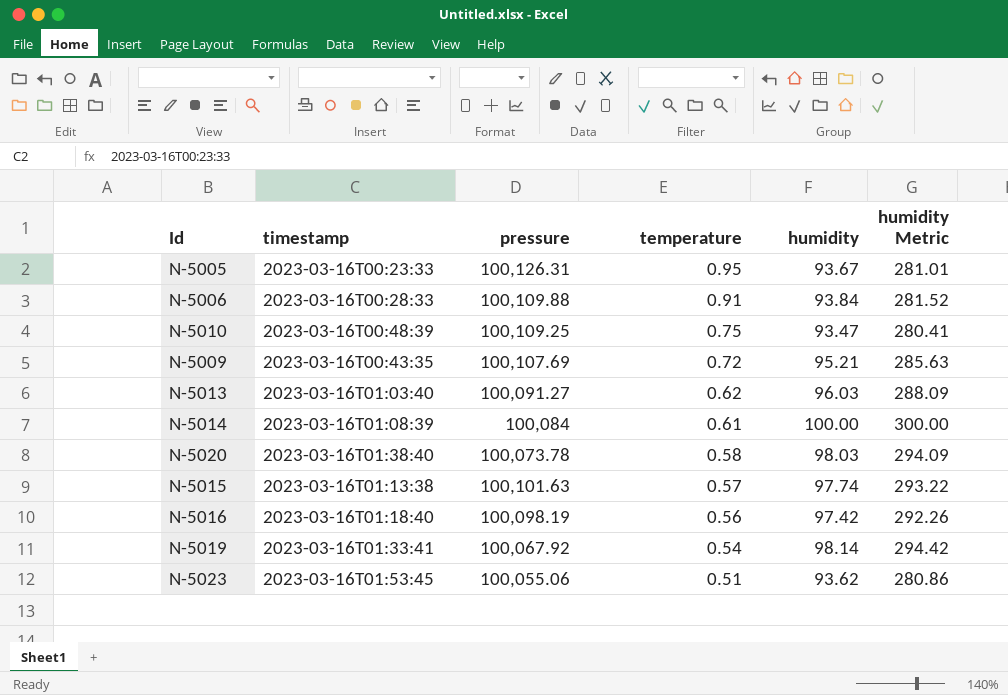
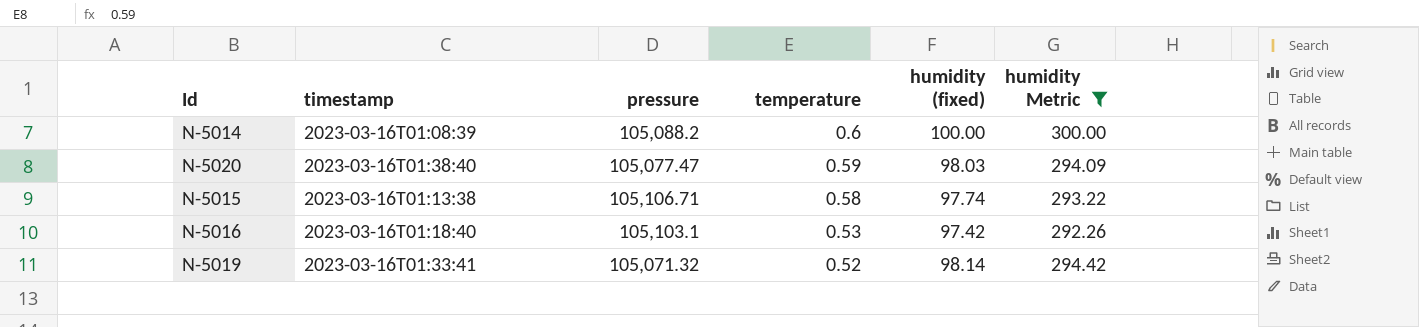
filter: none -> humidity Metric >= 292.26
column name: humidity -> humidity (fixed)
N-5014 | pressure: 100,084 -> 105,088.2
N-5014 | temperature: 0.61 -> 0.6
N-5020 | pressure: 100,073.78 -> 105,077.47
N-5020 | temperature: 0.58 -> 0.59
N-5015 | pressure: 100,101.63 -> 105,106.71
N-5015 | temperature: 0.57 -> 0.58
N-5016 | pressure: 100,098.19 -> 105,103.1
N-5016 | temperature: 0.56 -> 0.53
N-5019 | pressure: 100,067.92 -> 105,071.32
N-5019 | temperature: 0.54 -> 0.52

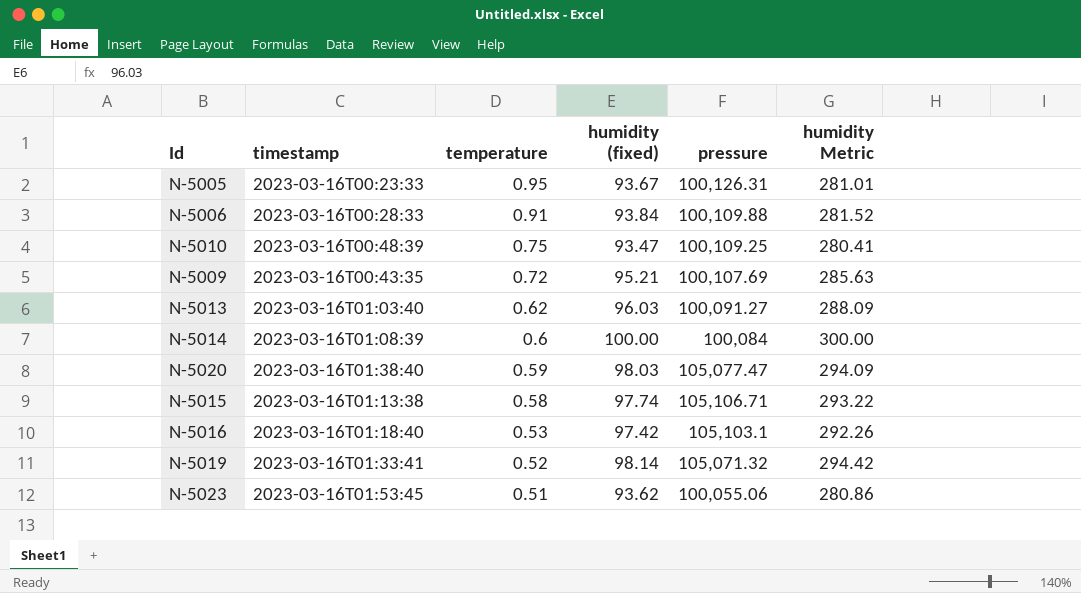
filter: humidity Metric >= 292.26 -> none
column pressure | position: 3 -> 5
N-5014 | pressure: 105,088.2 -> 100,084

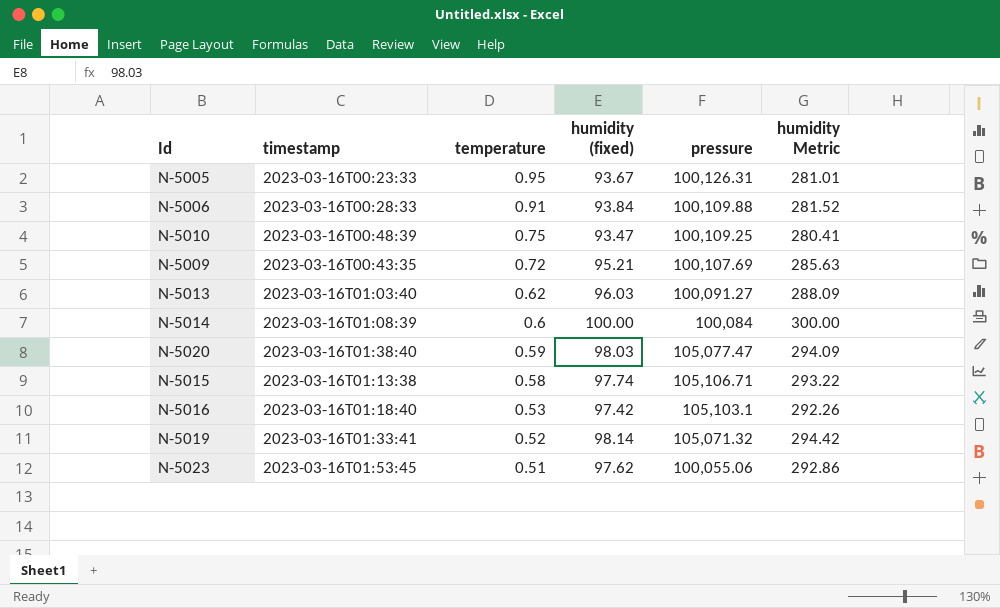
N-5023 | humidity (fixed): 93.62 -> 97.62
N-5023 | humidity Metric: 280.86 -> 292.86

